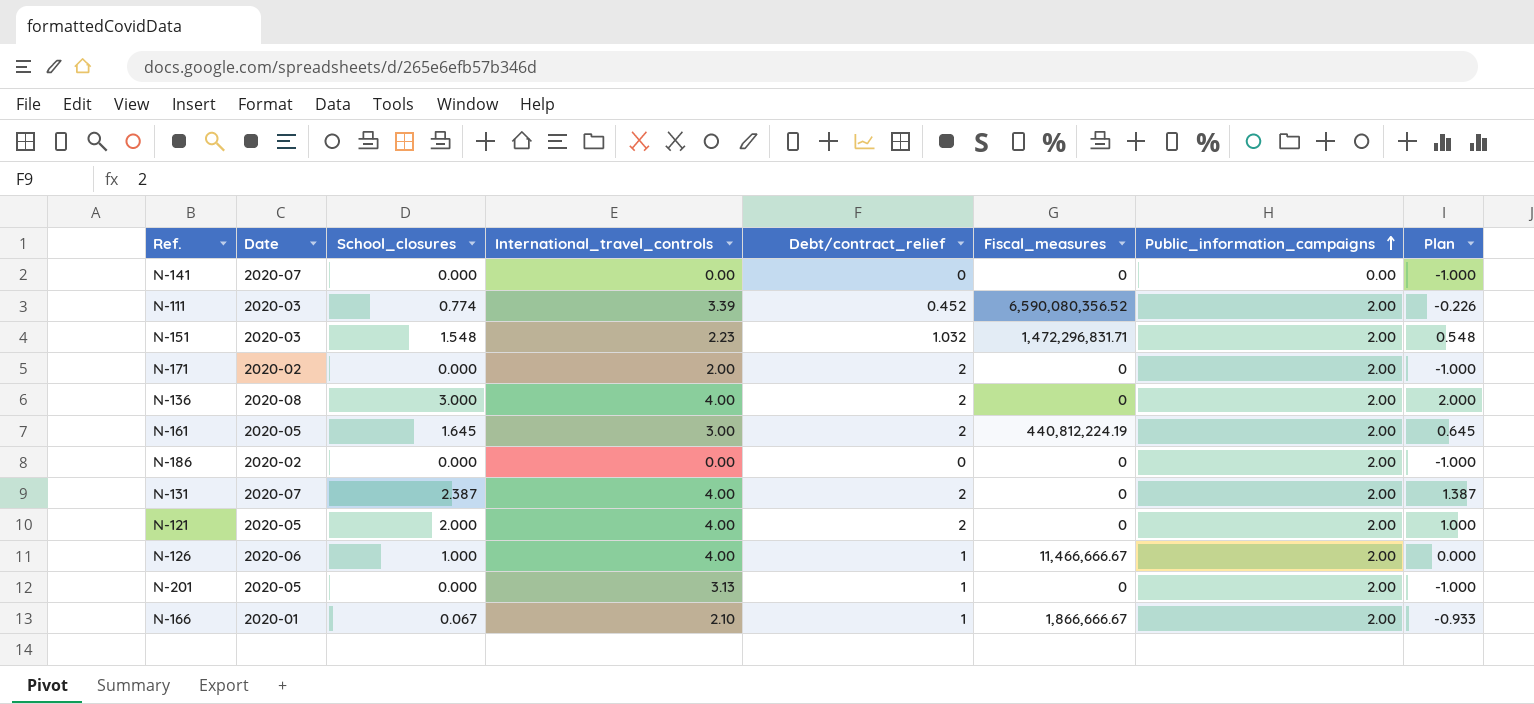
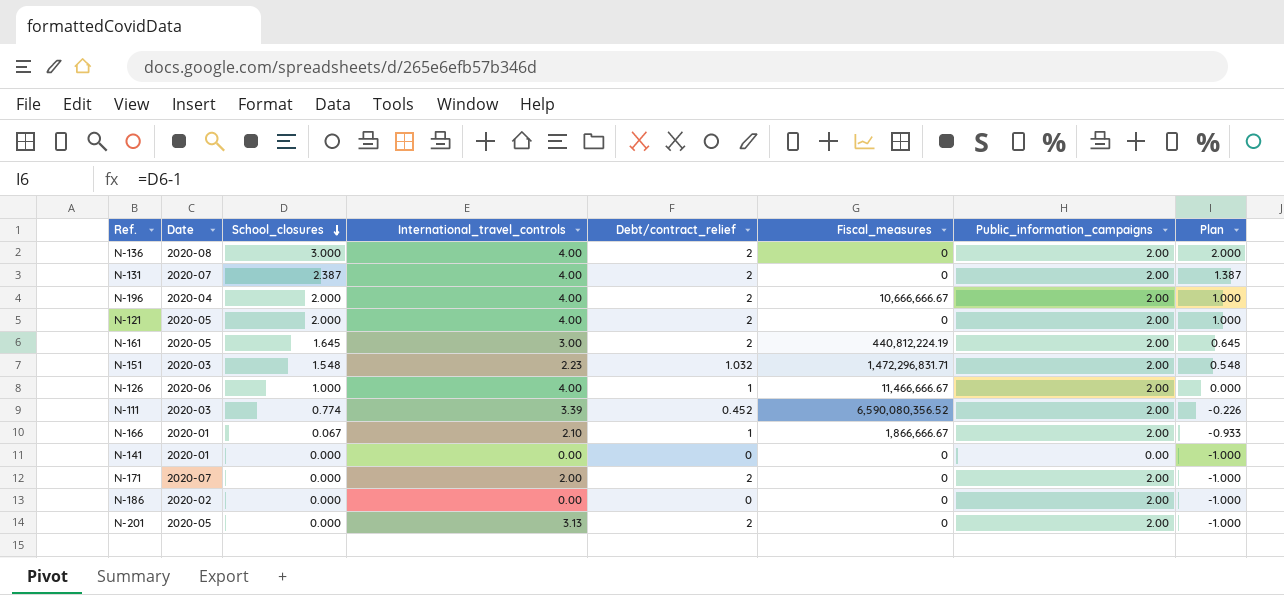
row order: Public_information_campaigns ascending -> School_closures descending
row N-196: none -> 2020-04 | 2.000 | 4.00 | 2 | 10,666,666.67 | 2.00 | 1.000
N-141 | Date: 2020-07 -> 2020-01
N-171 | Date: 2020-02 -> 2020-07
N-201 | Debt/contract_relief: 1 -> 2

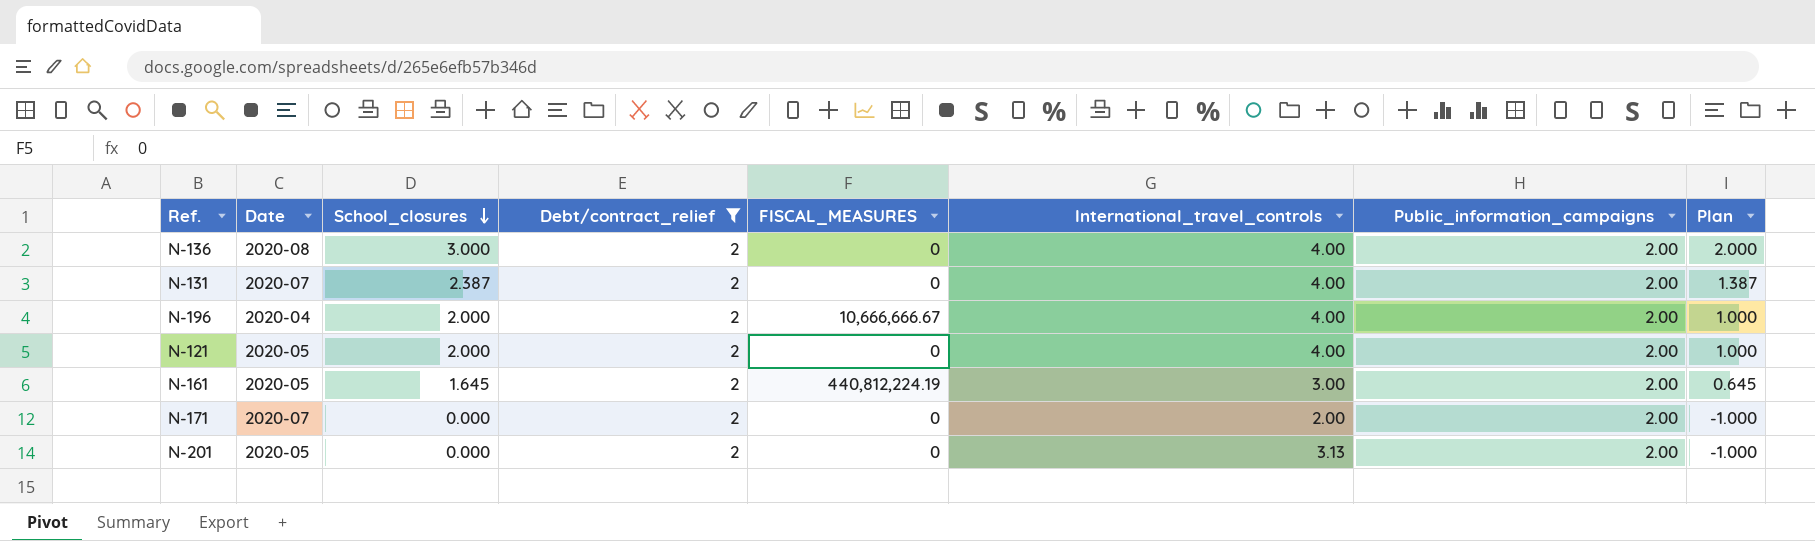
filter: none -> Debt/contract_relief = 2
column name: Fiscal_measures -> FISCAL_MEASURES
column International_travel_controls | position: 4 -> 6

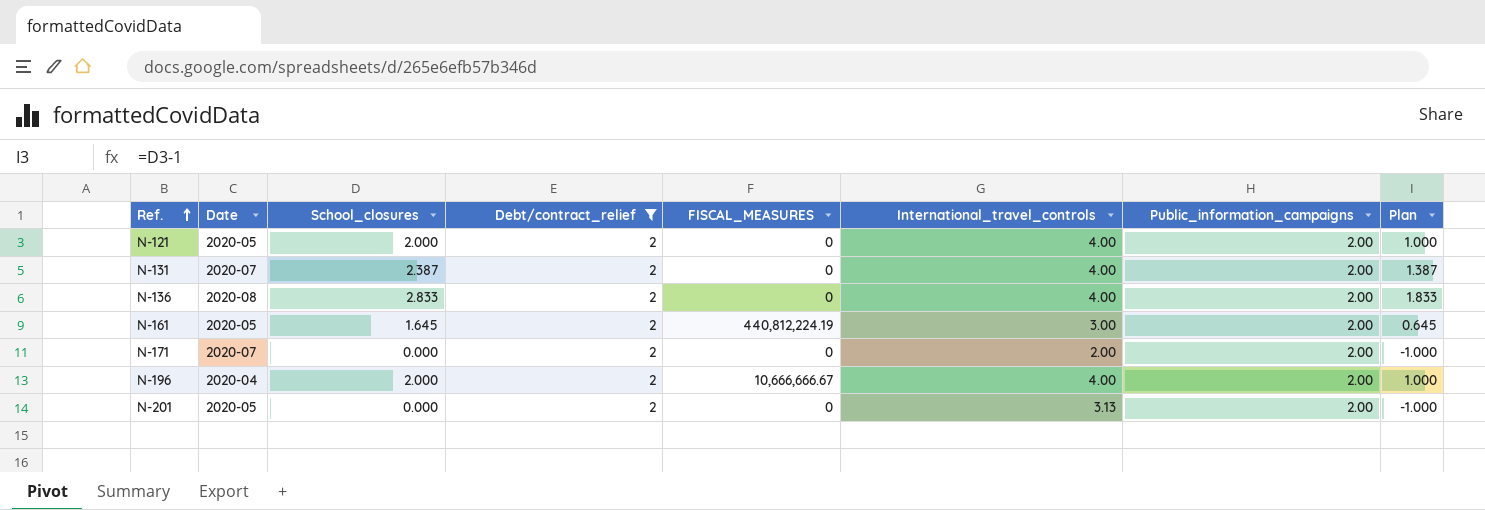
row order: School_closures descending -> Ref. ascending
N-136 | School_closures: 3.000 -> 2.833
N-136 | Plan: 2.000 -> 1.833

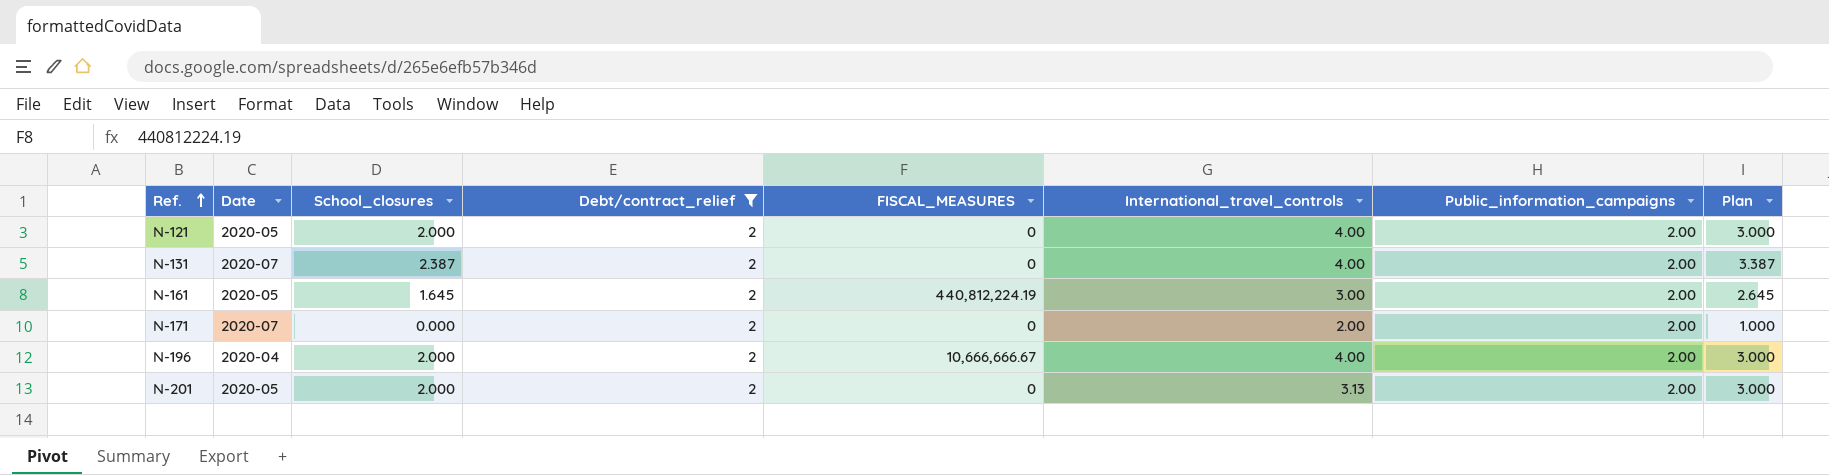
column Plan | formula: [School_closures] - 1 -> [School_closures] + 1
row N-136: 2020-08 | 2.833 | 2 | 0 | 4.00 | 2.00 | 1.833 -> none
N-201 | School_closures: 0.000 -> 2.000

